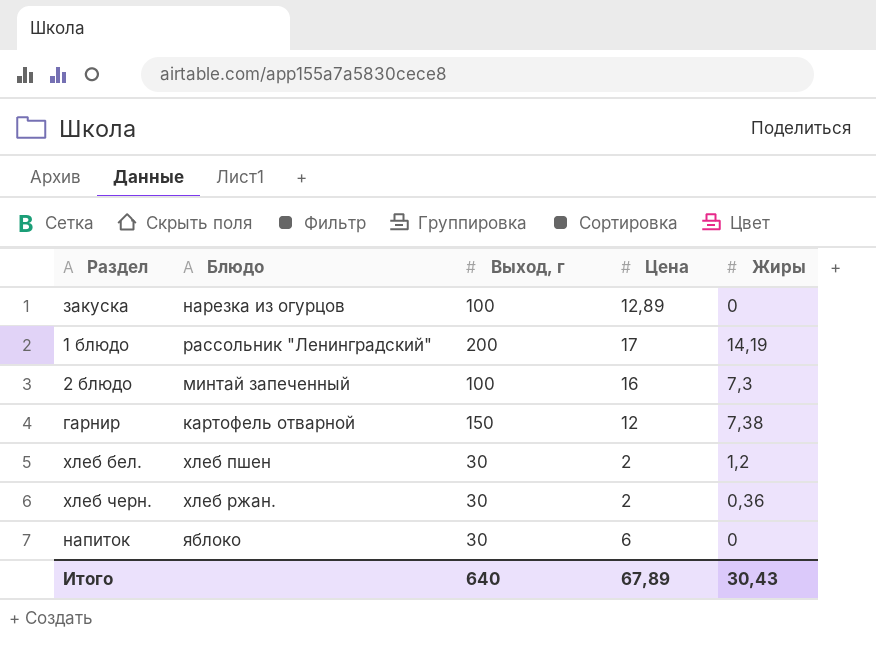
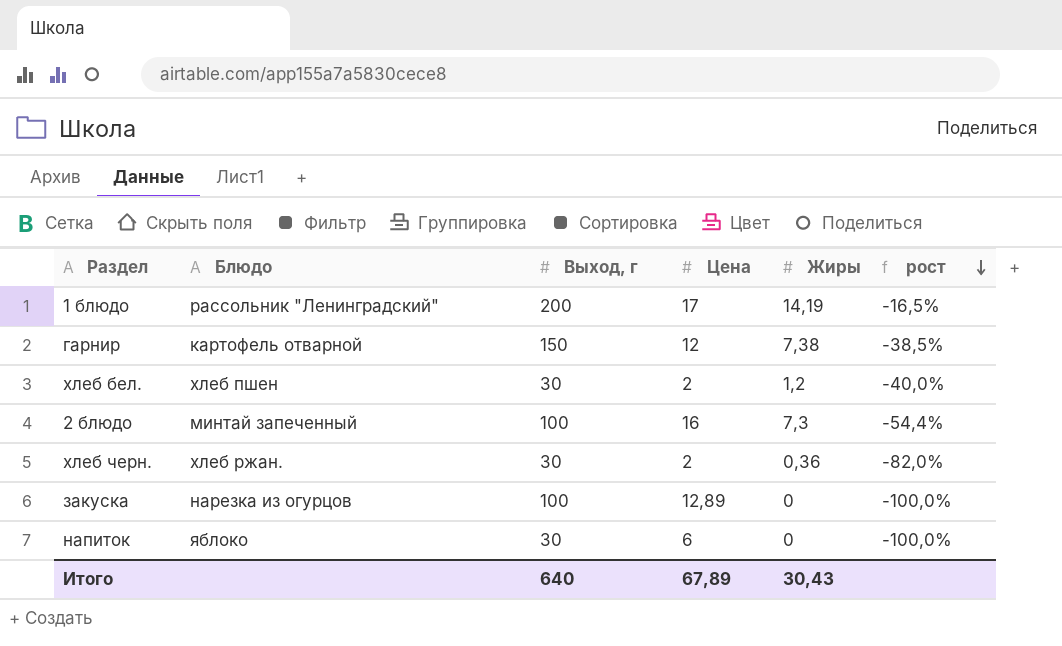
row order: none -> рост descending
column рост | formula: none -> ([Жиры] - [Цена]) / [Цена]

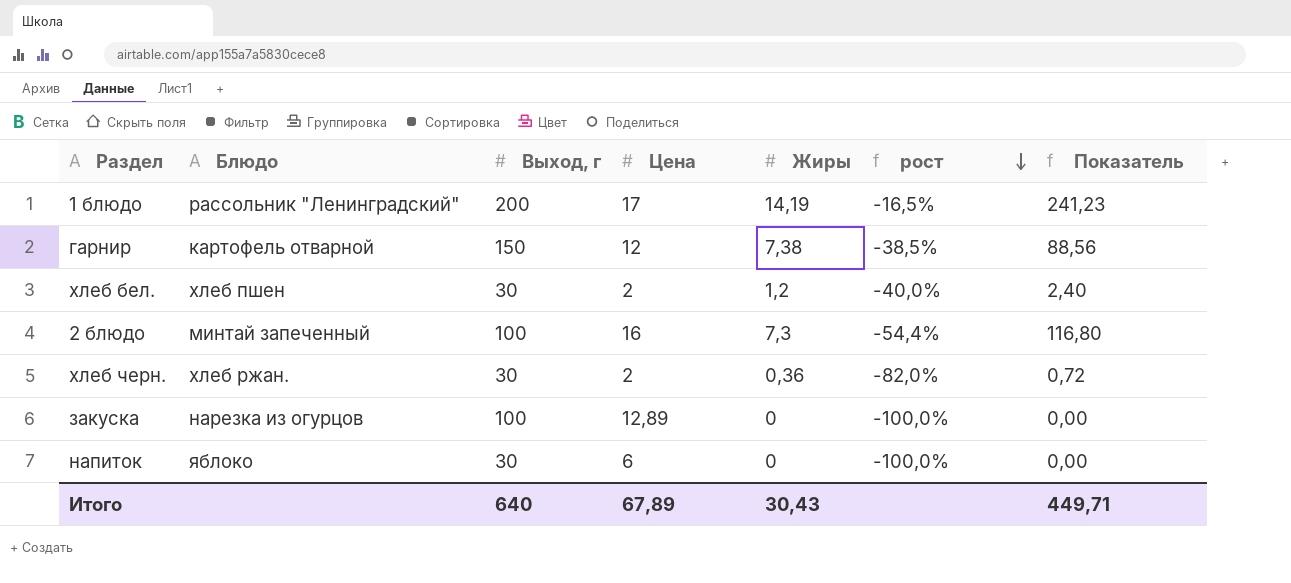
column Показатель | formula: none -> [Цена] * [Жиры]

